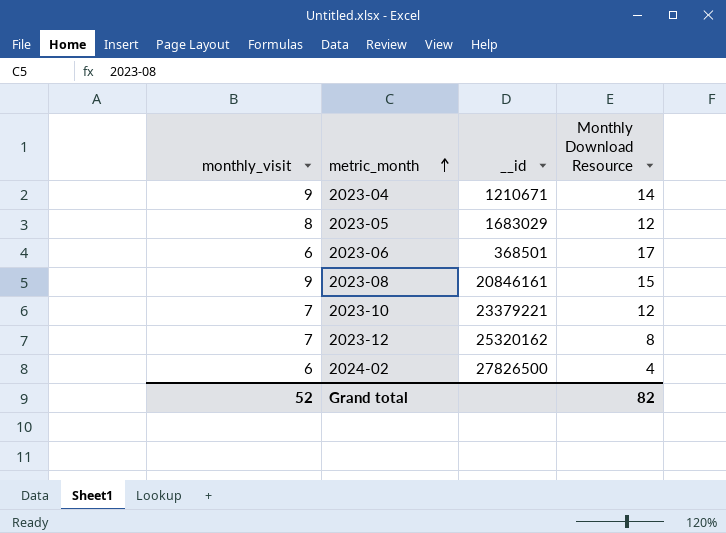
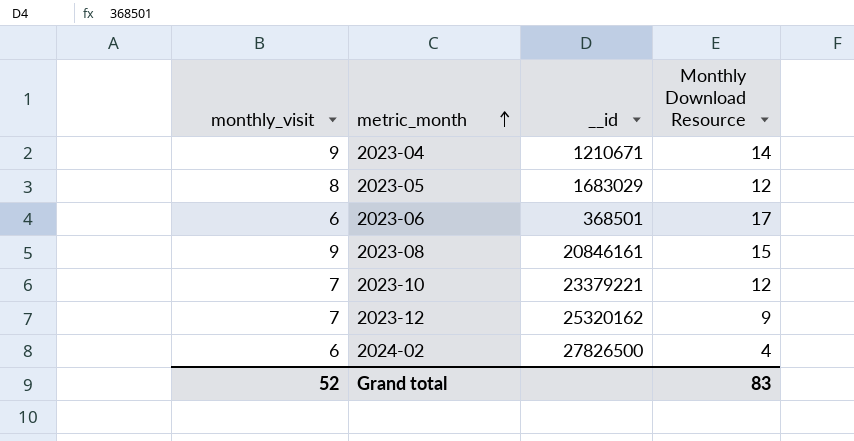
2023-12 | Monthly Download Resource: 8 -> 9
Grand total | Monthly Download Resource: 82 -> 83

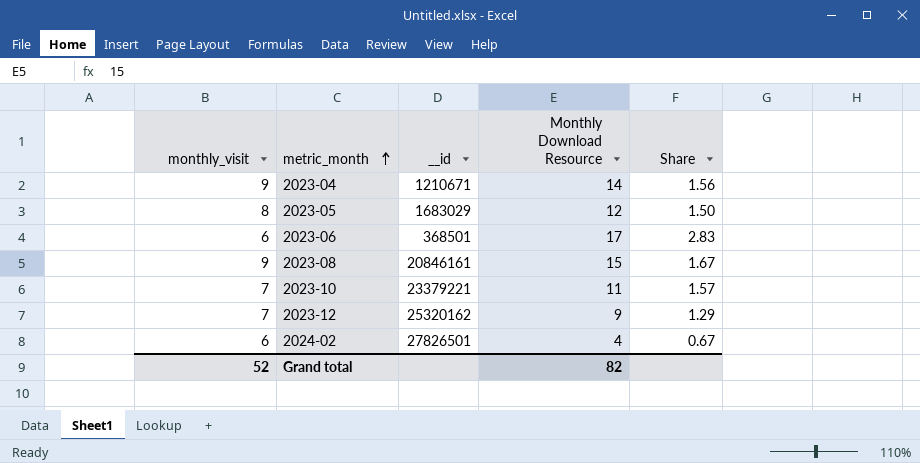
column Share | formula: none -> [Monthly Download Resource] / [monthly_visit]
2023-10 | Monthly Download Resource: 12 -> 11
2024-02 | __id: 27826500 -> 27826501
Grand total | Monthly Download Resource: 83 -> 82

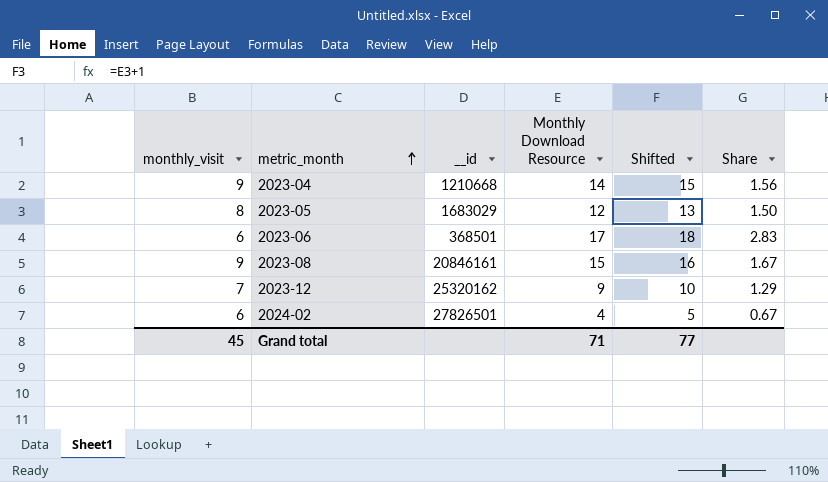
column Shifted | formula: none -> [Monthly Download Resource] + 1
row 2023-10: 7 | 23379221 | 11 | 1.57 -> none
2023-04 | __id: 1210671 -> 1210668
Grand total | monthly_visit: 52 -> 45
Grand total | Monthly Download Resource: 82 -> 71

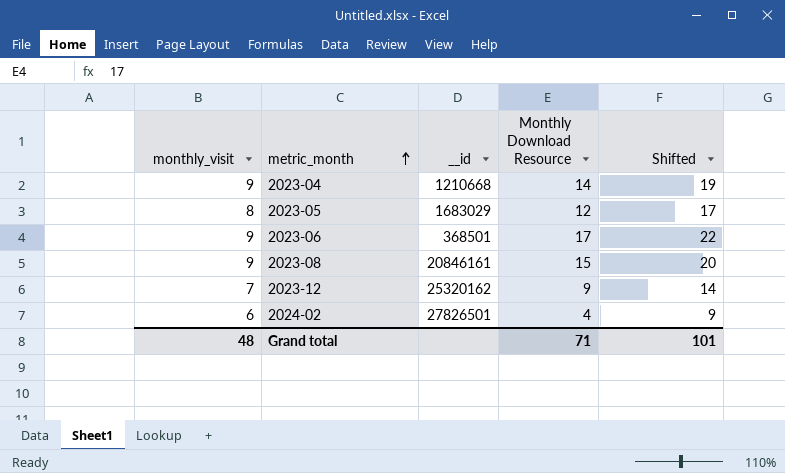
column Share | formula: [Monthly Download Resource] / [monthly_visit] -> none
column Shifted | formula: [Monthly Download Resource] + 1 -> [Monthly Download Resource] + 5
2023-06 | monthly_visit: 6 -> 9
Grand total | monthly_visit: 45 -> 48
Grand total | Shifted: 77 -> 101

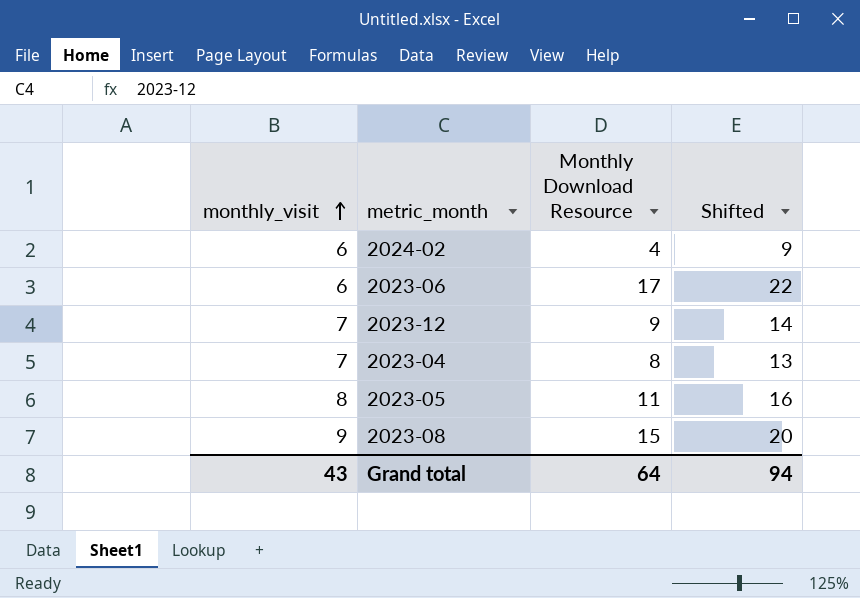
row order: metric_month ascending -> monthly_visit ascending
column __id | position: 3 -> none
2023-06 | monthly_visit: 9 -> 6
2023-04 | monthly_visit: 9 -> 7
2023-04 | Monthly Download Resource: 14 -> 8
2023-04 | Shifted: 19 -> 13
2023-05 | Monthly Download Resource: 12 -> 11
2023-05 | Shifted: 17 -> 16
Grand total | monthly_visit: 48 -> 43
Grand total | Monthly Download Resource: 71 -> 64
Grand total | Shifted: 101 -> 94

